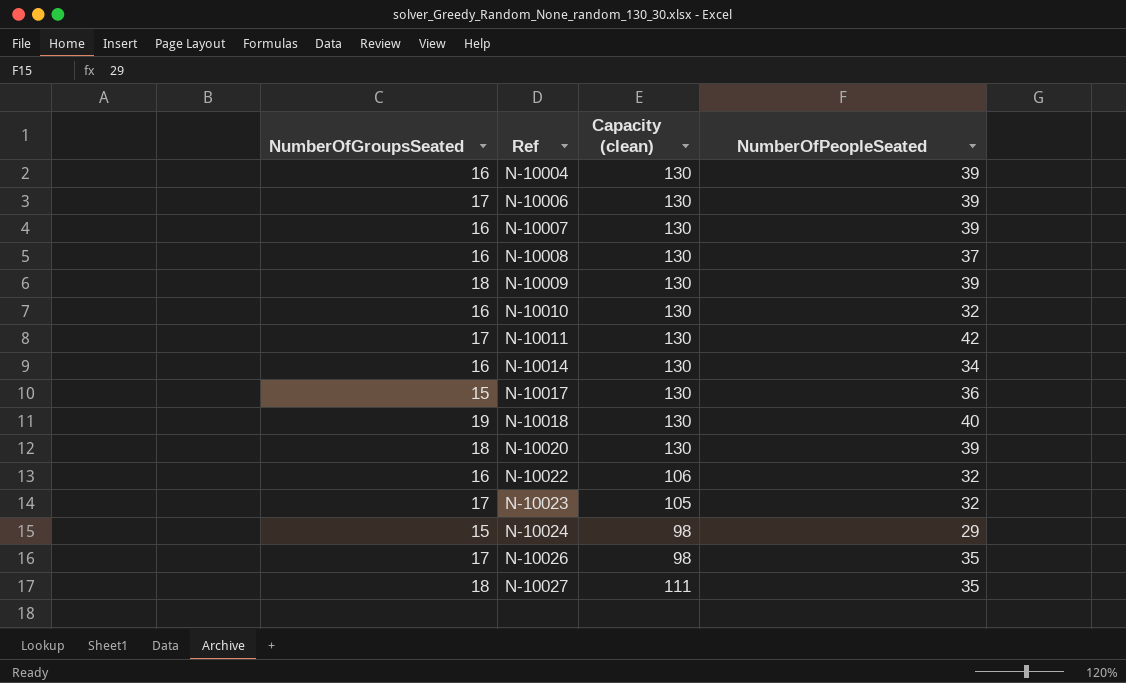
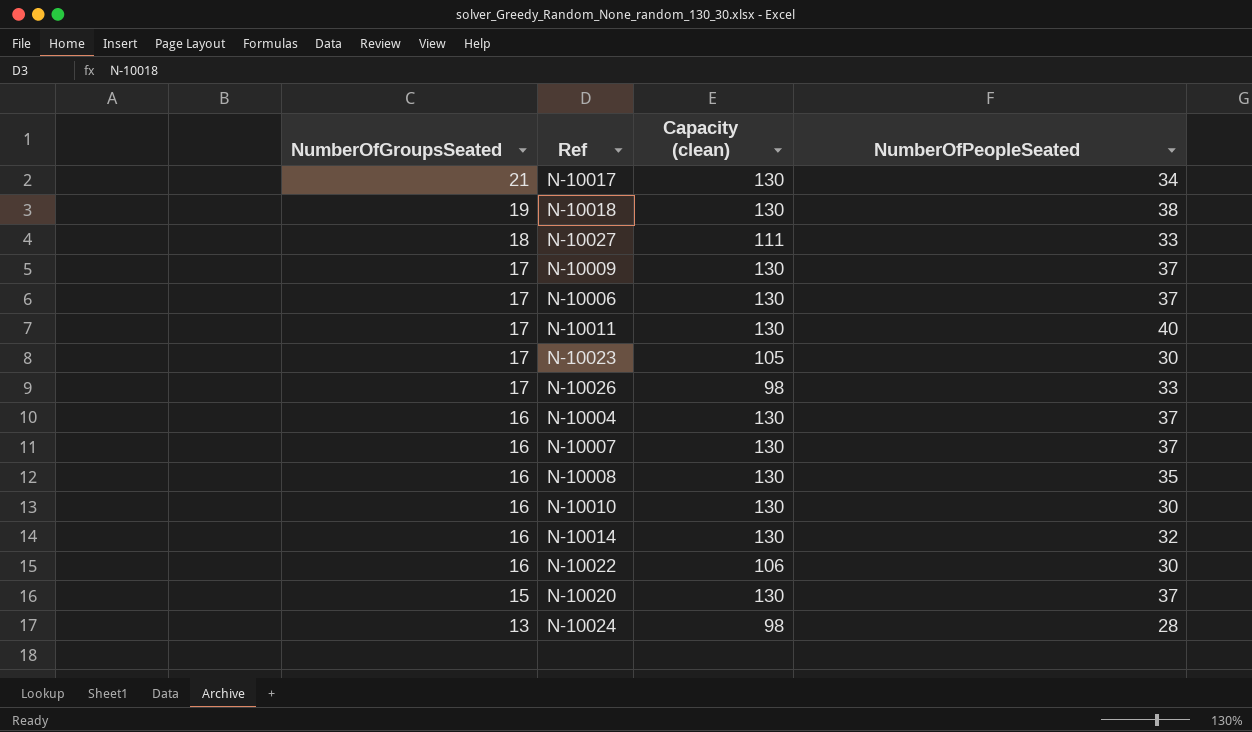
row order: Ref ascending -> NumberOfGroupsSeated descending
N-10017 | NumberOfGroupsSeated: 15 -> 21
N-10017 | NumberOfPeopleSeated: 36 -> 34
N-10018 | NumberOfPeopleSeated: 40 -> 38
N-10027 | NumberOfPeopleSeated: 35 -> 33
N-10009 | NumberOfGroupsSeated: 18 -> 17
N-10009 | NumberOfPeopleSeated: 39 -> 37
N-10006 | NumberOfPeopleSeated: 39 -> 37
N-10011 | NumberOfPeopleSeated: 42 -> 40
N-10023 | NumberOfPeopleSeated: 32 -> 30
N-10026 | NumberOfPeopleSeated: 35 -> 33
N-10004 | NumberOfPeopleSeated: 39 -> 37
N-10007 | NumberOfPeopleSeated: 39 -> 37
N-10008 | NumberOfPeopleSeated: 37 -> 35
N-10010 | NumberOfPeopleSeated: 32 -> 30
N-10014 | NumberOfPeopleSeated: 34 -> 32
N-10022 | NumberOfPeopleSeated: 32 -> 30
N-10020 | NumberOfGroupsSeated: 18 -> 15
N-10020 | NumberOfPeopleSeated: 39 -> 37
N-10024 | NumberOfGroupsSeated: 15 -> 13
N-10024 | NumberOfPeopleSeated: 29 -> 28

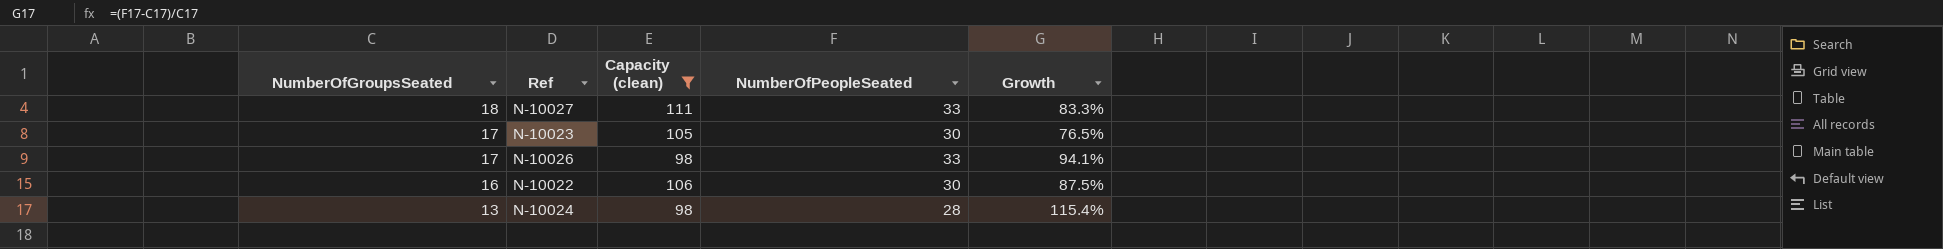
filter: none -> Capacity (clean) != 130
column Growth | formula: none -> ([NumberOfPeopleSeated] - [NumberOfGroupsSeated]) / [NumberOfGroupsSeated]

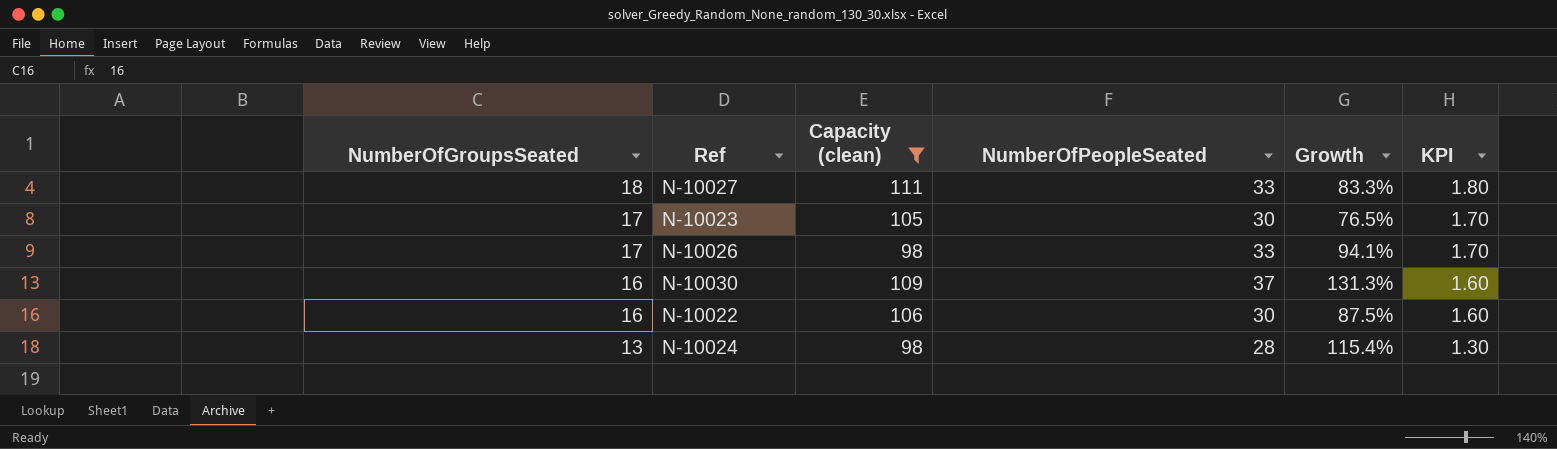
column KPI | formula: none -> [NumberOfGroupsSeated] * 0.1
row N-10030: none -> 16 | 109 | 37 | 131.3% | 1.60

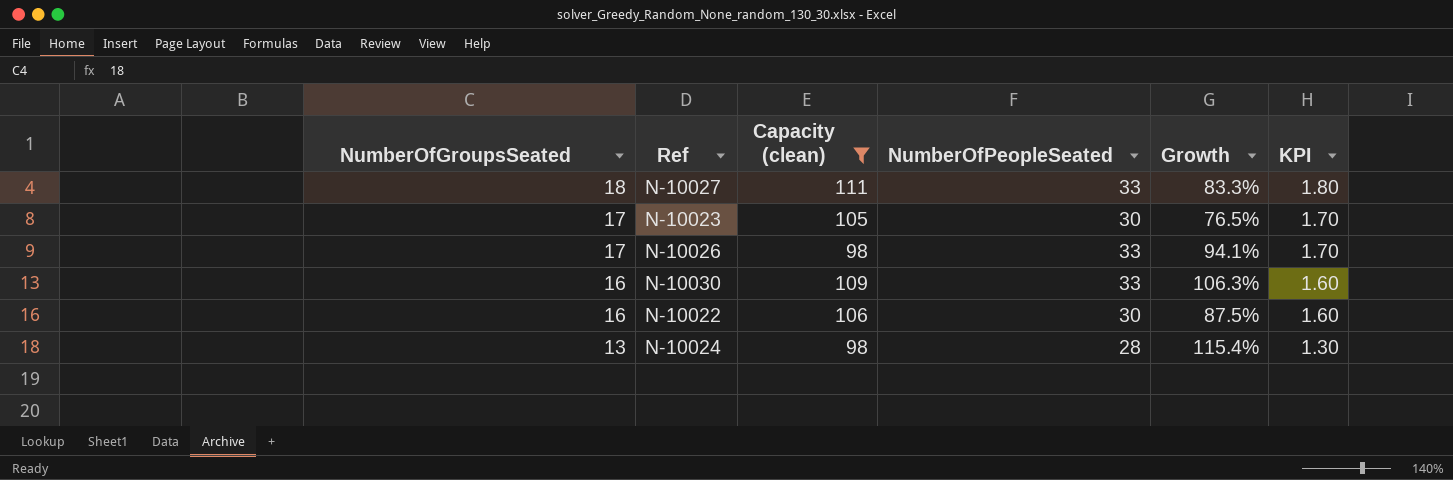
N-10030 | NumberOfPeopleSeated: 37 -> 33
N-10030 | Growth: 131.3% -> 106.3%

